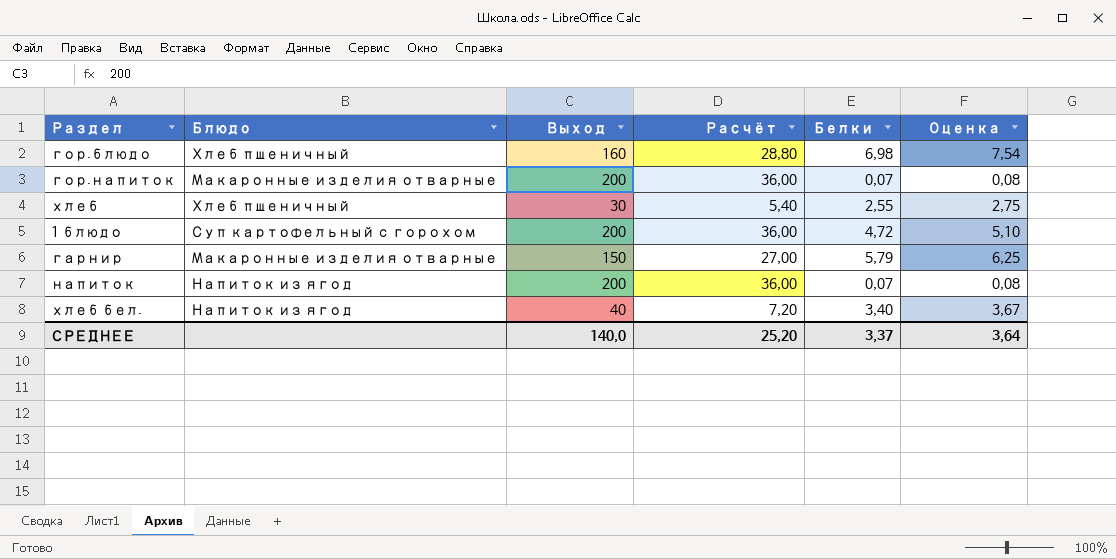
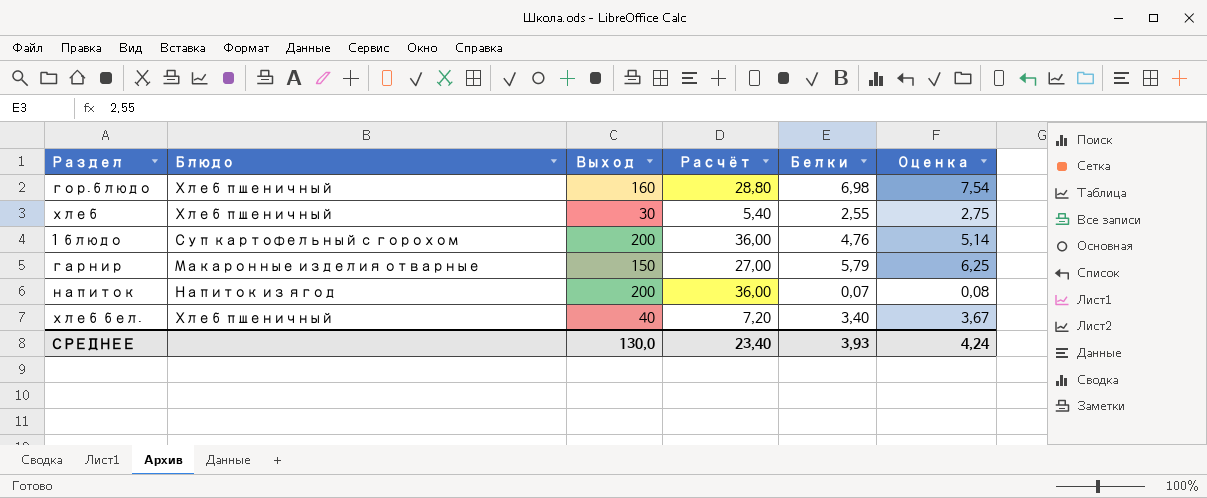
row гор.напиток: Макаронные изделия отварные | 200 | 36,00 | 0,07 | 0,08 -> none
1 блюдо | Белки: 4,72 -> 4,76
1 блюдо | Оценка: 5,10 -> 5,14
хлеб бел. | Блюдо: Напиток из ягод -> Хлеб пшеничный
СРЕДНЕЕ | Выход: 140,0 -> 130,0
СРЕДНЕЕ | Расчёт: 25,20 -> 23,40
СРЕДНЕЕ | Белки: 3,37 -> 3,93
СРЕДНЕЕ | Оценка: 3,64 -> 4,24

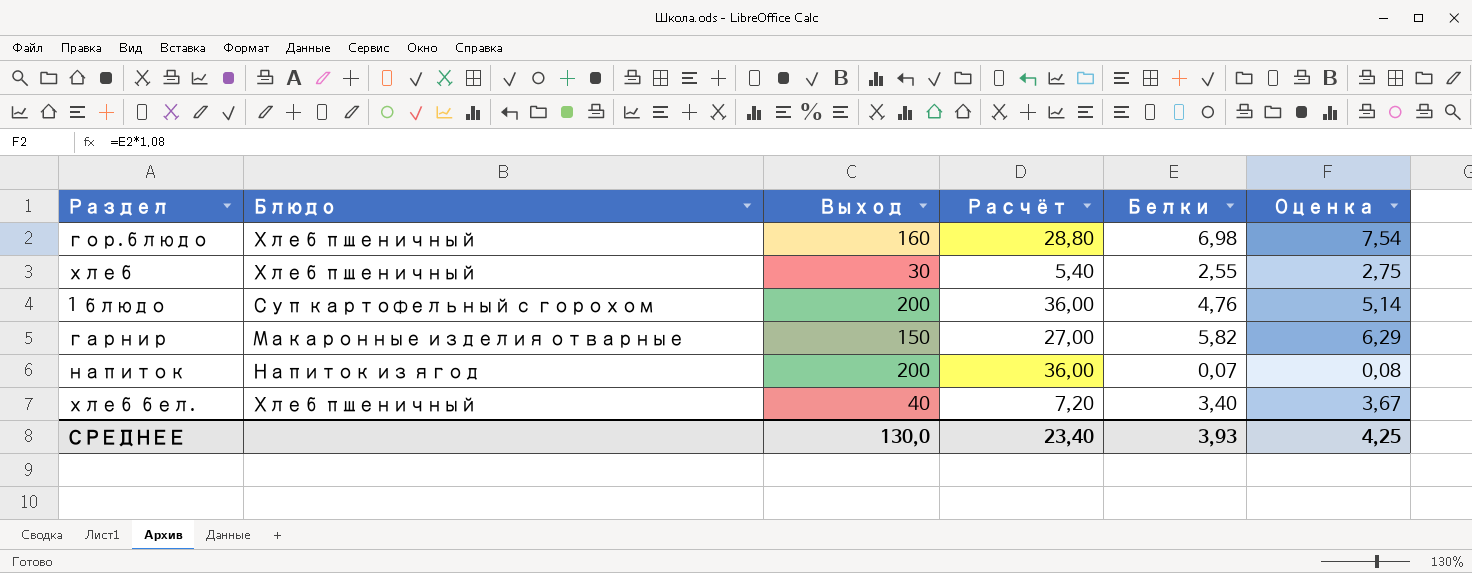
гарнир | Белки: 5,79 -> 5,82
гарнир | Оценка: 6,25 -> 6,29
СРЕДНЕЕ | Оценка: 4,24 -> 4,25

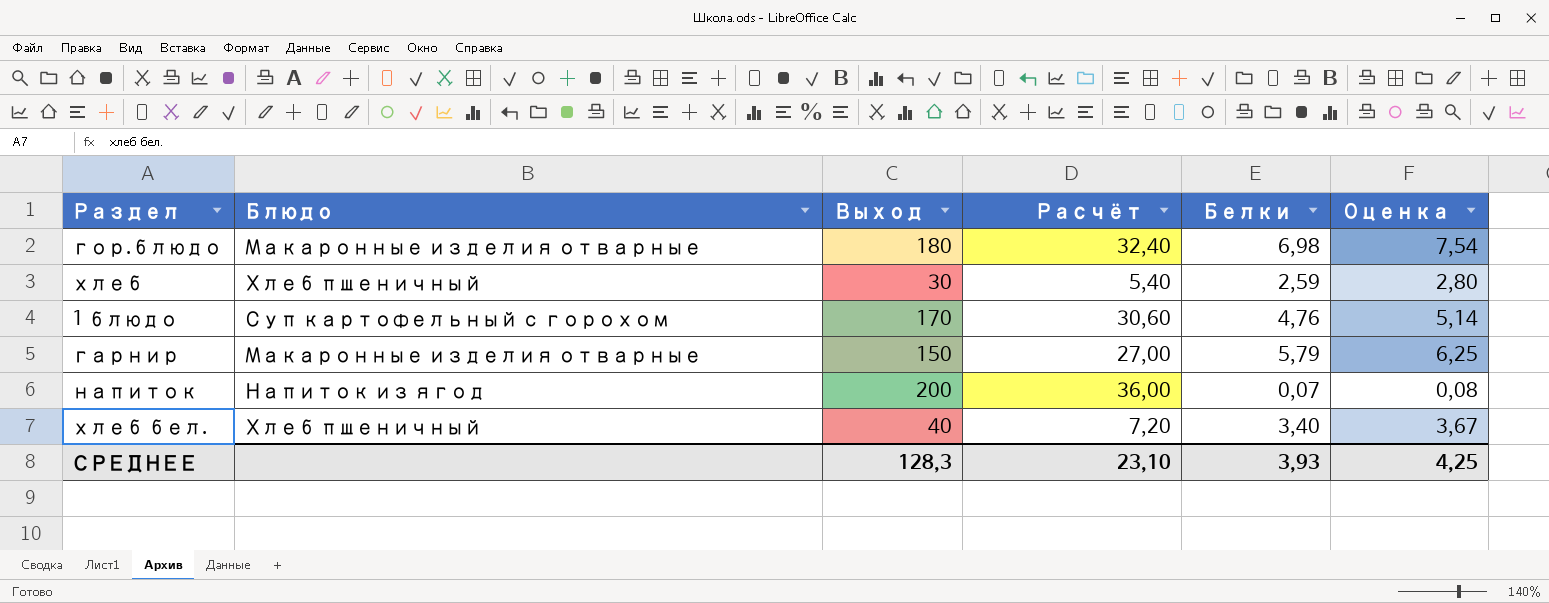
гор.блюдо | Блюдо: Хлеб пшеничный -> Макаронные изделия отварные
гор.блюдо | Выход: 160 -> 180
гор.блюдо | Расчёт: 28,80 -> 32,40
хлеб | Белки: 2,55 -> 2,59
хлеб | Оценка: 2,75 -> 2,80
1 блюдо | Выход: 200 -> 170
1 блюдо | Расчёт: 36,00 -> 30,60
гарнир | Белки: 5,82 -> 5,79
гарнир | Оценка: 6,29 -> 6,25
СРЕДНЕЕ | Выход: 130,0 -> 128,3
СРЕДНЕЕ | Расчёт: 23,40 -> 23,10

